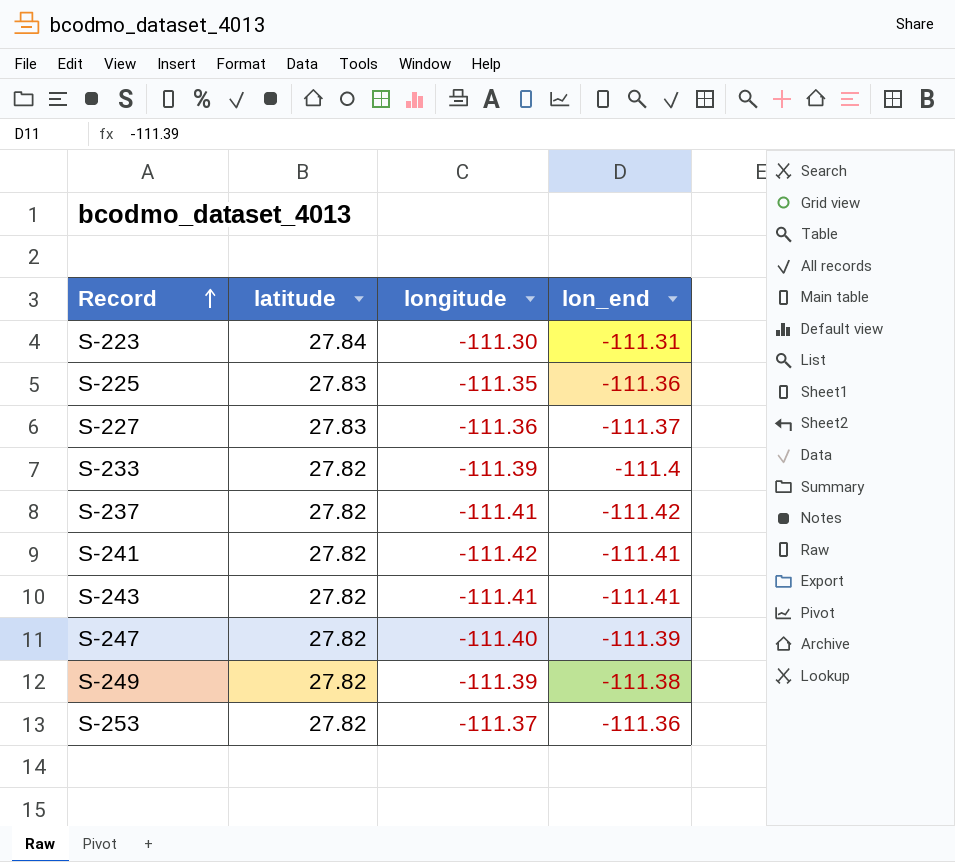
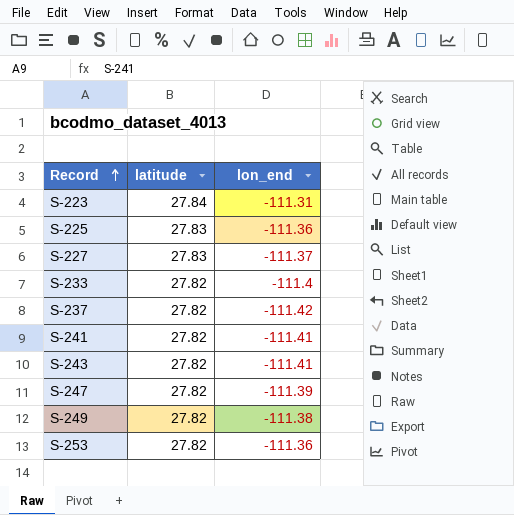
column longitude | position: 3 -> none

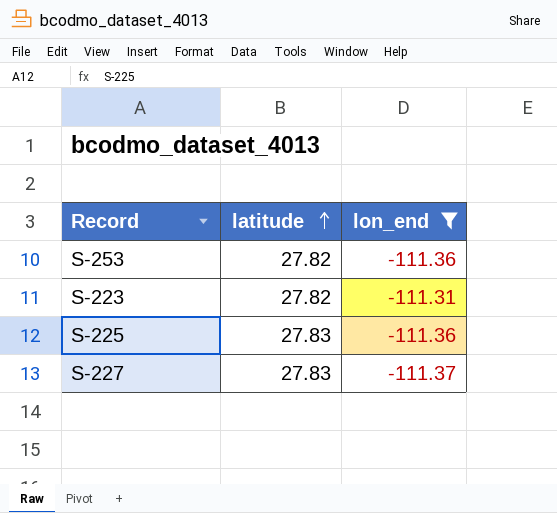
filter: none -> lon_end >= -111.37
row order: Record ascending -> latitude ascending
S-223 | latitude: 27.84 -> 27.82

